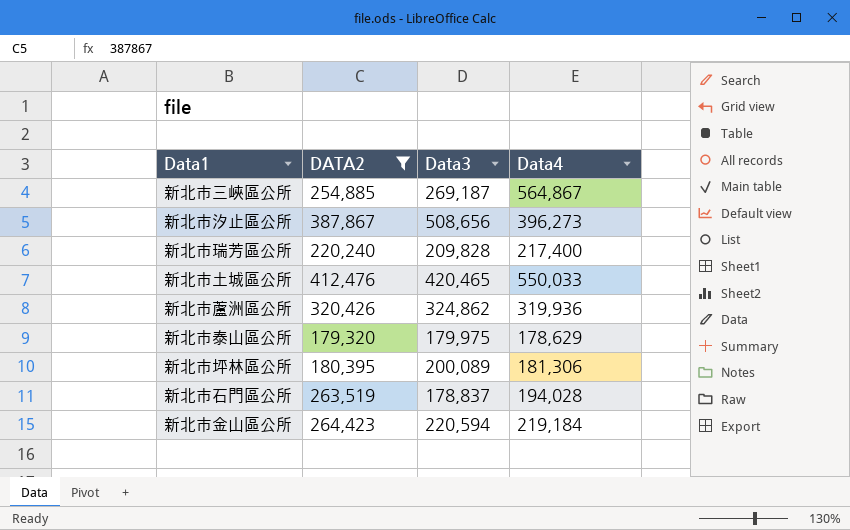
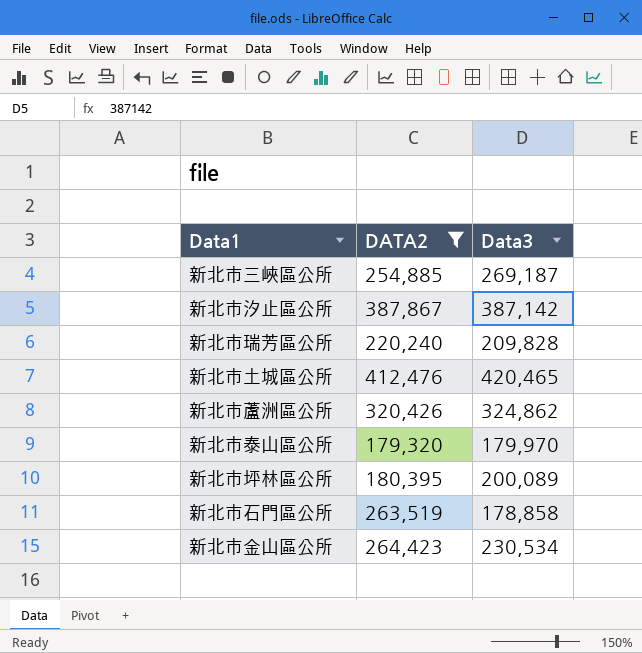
column Data4 | position: 4 -> none
新北市汐止區公所 | Data3: 508,656 -> 387,142
新北市泰山區公所 | Data3: 179,975 -> 179,970
新北市石門區公所 | Data3: 178,837 -> 178,858
新北市金山區公所 | Data3: 220,594 -> 230,534

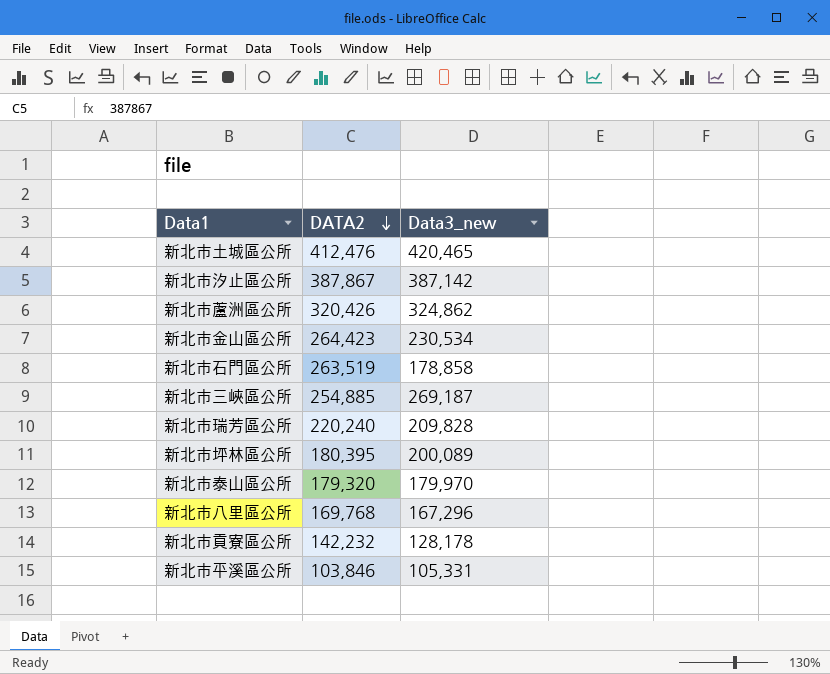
filter: DATA2 >= 179,320 -> none
row order: none -> DATA2 descending
column name: Data3 -> Data3_new

